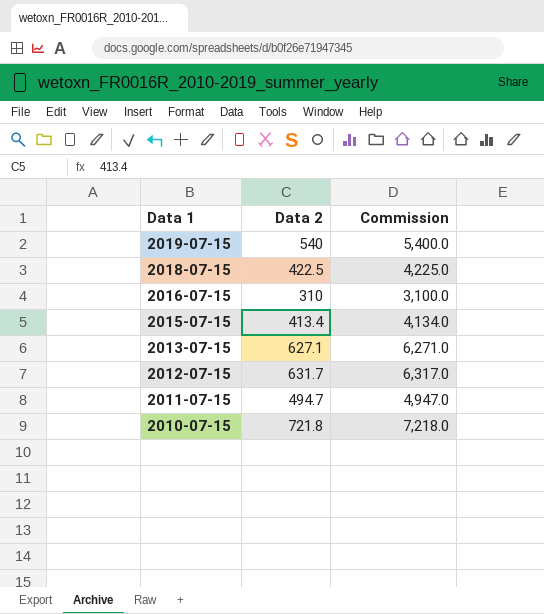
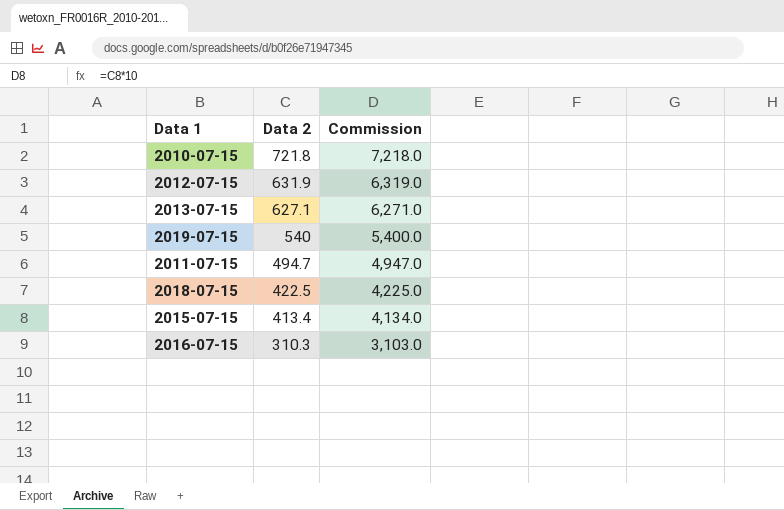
row order: Data 1 descending -> Data 2 descending
2012-07-15 | Data 2: 631.7 -> 631.9
2012-07-15 | Commission: 6,317.0 -> 6,319.0
2016-07-15 | Data 2: 310 -> 310.3
2016-07-15 | Commission: 3,100.0 -> 3,103.0

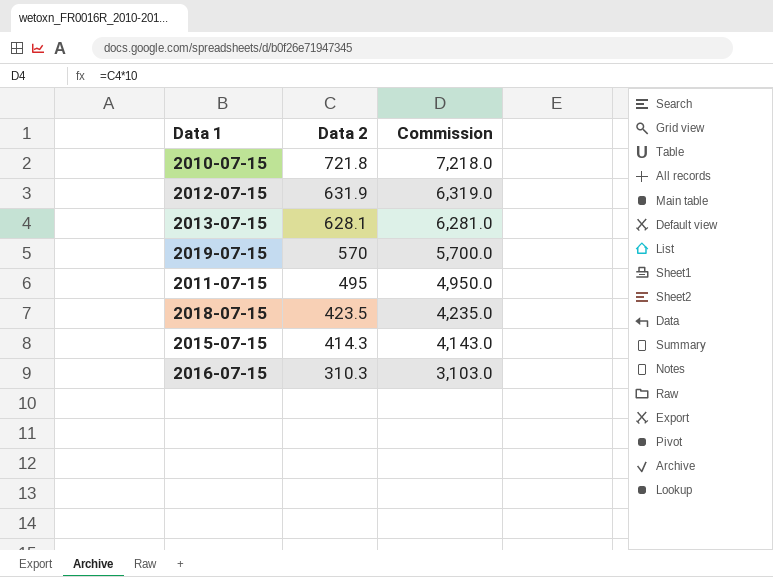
2013-07-15 | Data 2: 627.1 -> 628.1
2013-07-15 | Commission: 6,271.0 -> 6,281.0
2019-07-15 | Data 2: 540 -> 570
2019-07-15 | Commission: 5,400.0 -> 5,700.0
2011-07-15 | Data 2: 494.7 -> 495
2011-07-15 | Commission: 4,947.0 -> 4,950.0
2018-07-15 | Data 2: 422.5 -> 423.5
2018-07-15 | Commission: 4,225.0 -> 4,235.0
2015-07-15 | Data 2: 413.4 -> 414.3
2015-07-15 | Commission: 4,134.0 -> 4,143.0

